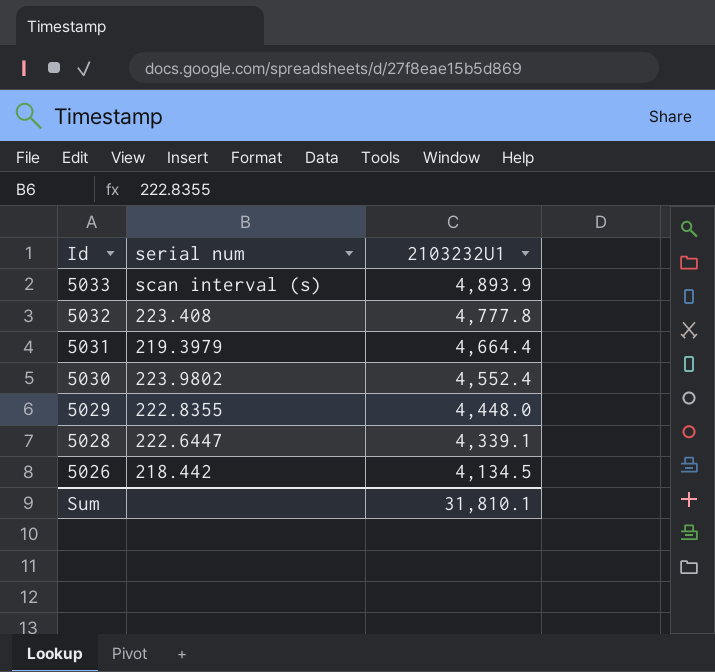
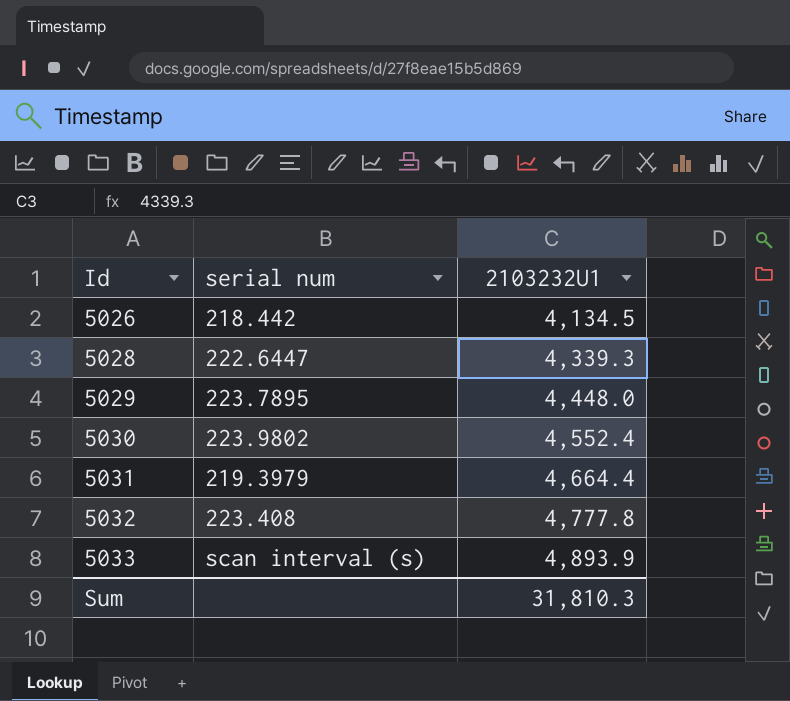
row order: Id descending -> Id ascending
5028 | 2103232U1: 4,339.1 -> 4,339.3
5029 | serial num: 222.8355 -> 223.7895
Sum | 2103232U1: 31,810.1 -> 31,810.3

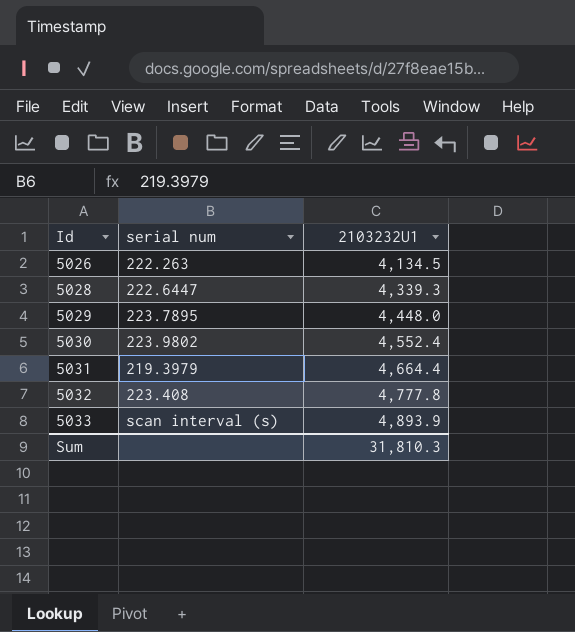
5026 | serial num: 218.442 -> 222.263

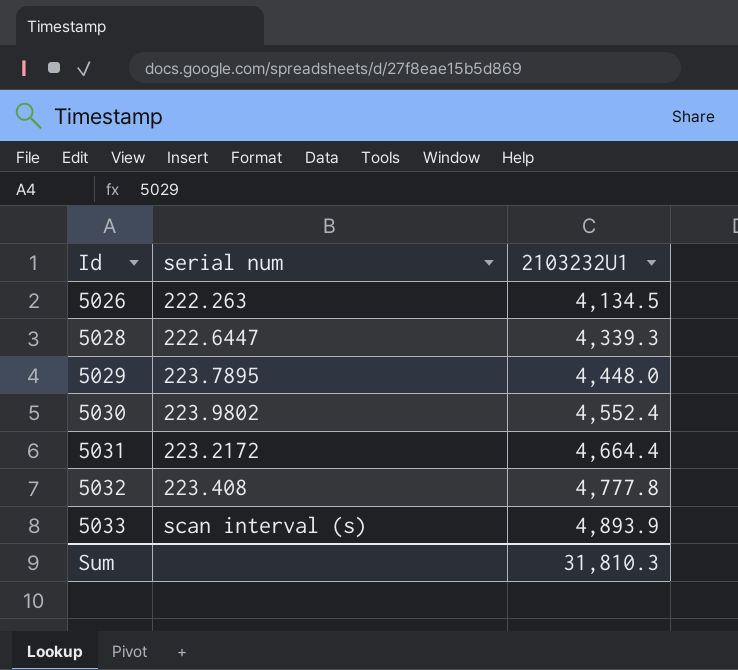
5031 | serial num: 219.3979 -> 223.2172

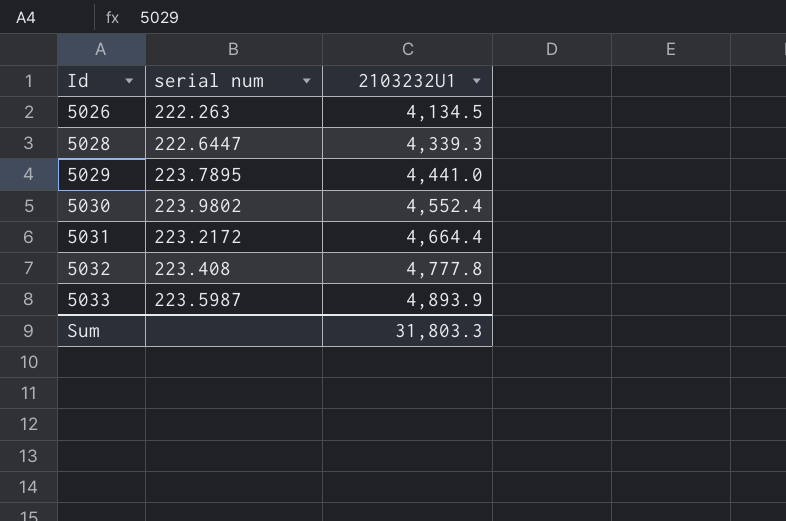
5029 | 2103232U1: 4,448.0 -> 4,441.0
5033 | serial num: scan interval (s) -> 223.5987
Sum | 2103232U1: 31,810.3 -> 31,803.3

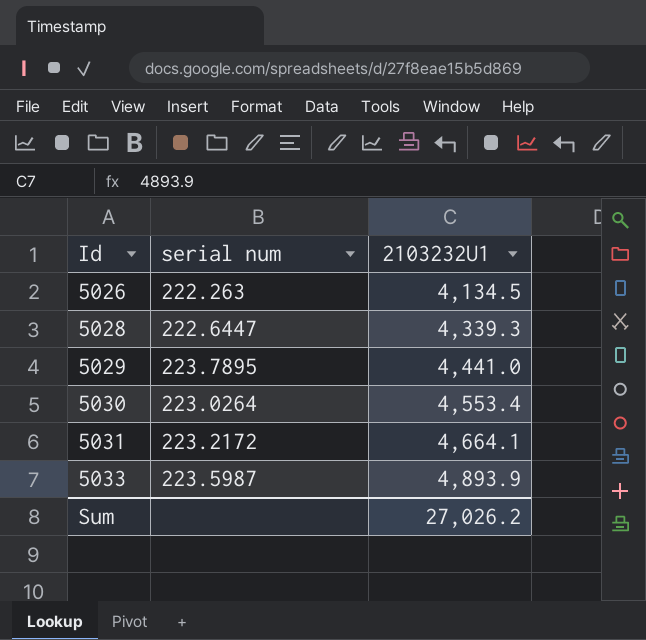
row 5032: 223.408 | 4,777.8 -> none
5030 | serial num: 223.9802 -> 223.0264
5030 | 2103232U1: 4,552.4 -> 4,553.4
5031 | 2103232U1: 4,664.4 -> 4,664.1
Sum | 2103232U1: 31,803.3 -> 27,026.2

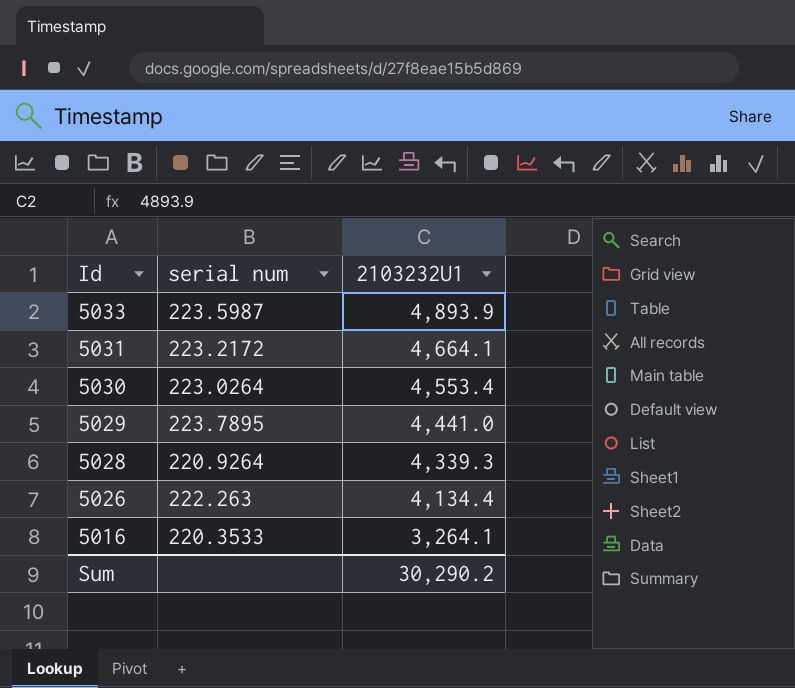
row order: Id ascending -> Id descending
5028 | serial num: 222.6447 -> 220.9264
5026 | 2103232U1: 4,134.5 -> 4,134.4
row 5016: none -> 220.3533 | 3,264.1
Sum | 2103232U1: 27,026.2 -> 30,290.2

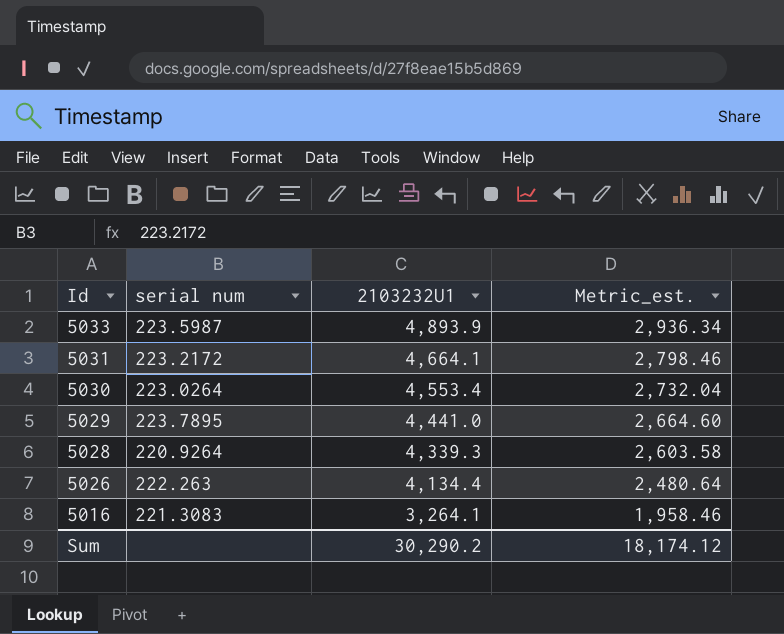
column Metric_est. | formula: none -> [2103232U1] * 0.6
5016 | serial num: 220.3533 -> 221.3083

